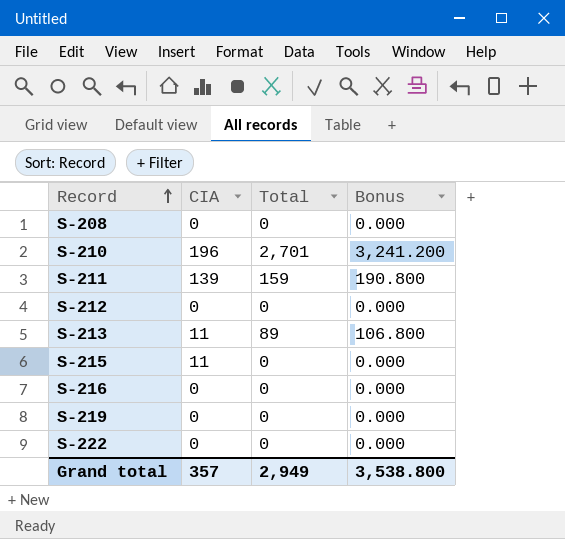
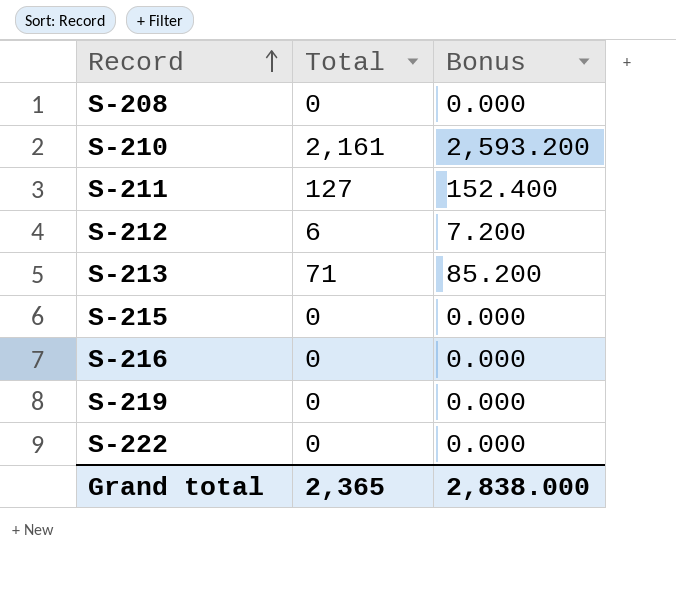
column CIA | position: 2 -> none
S-210 | Total: 2,701 -> 2,161
S-210 | Bonus: 3,241.200 -> 2,593.200
S-211 | Total: 159 -> 127
S-211 | Bonus: 190.800 -> 152.400
S-212 | Total: 0 -> 6
S-212 | Bonus: 0.000 -> 7.200
S-213 | Total: 89 -> 71
S-213 | Bonus: 106.800 -> 85.200
Grand total | Total: 2,949 -> 2,365
Grand total | Bonus: 3,538.800 -> 2,838.000

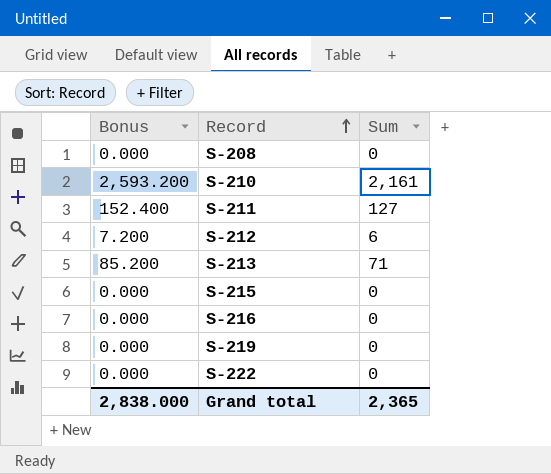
column Bonus | position: 3 -> 1
column name: Total -> Sum

